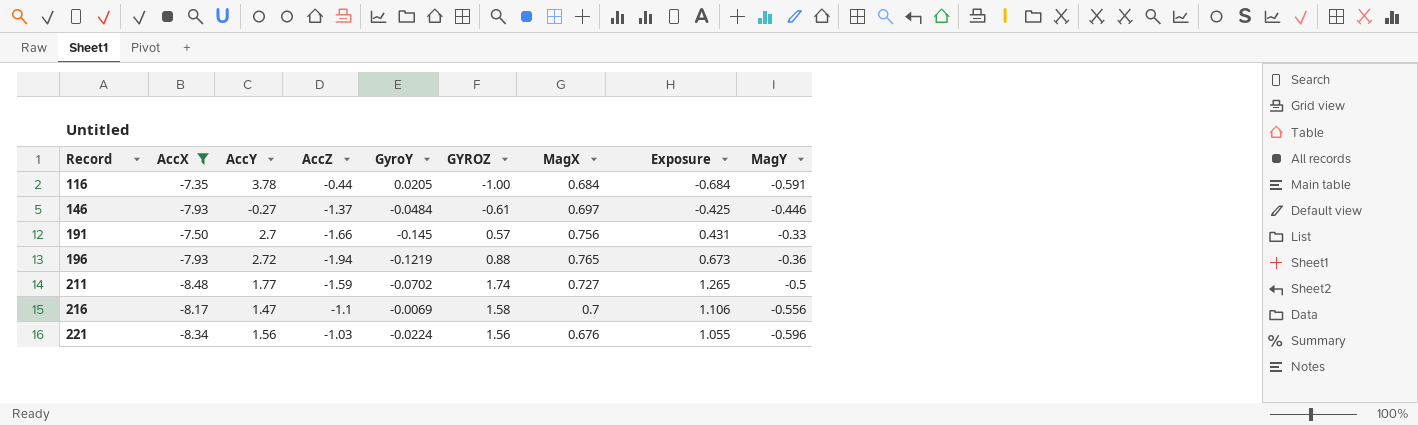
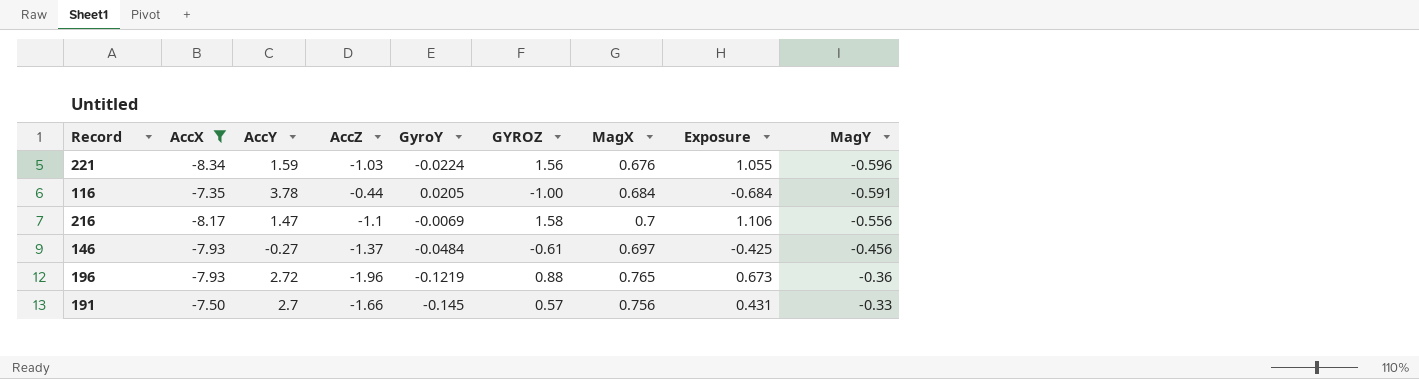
row order: Record ascending -> MagY ascending
row 211: -8.48 | 1.77 | -1.59 | -0.0702 | 1.74 | 0.727 | 1.265 | -0.5 -> none
221 | AccY: 1.56 -> 1.59
146 | MagY: -0.446 -> -0.456
196 | AccZ: -1.94 -> -1.96

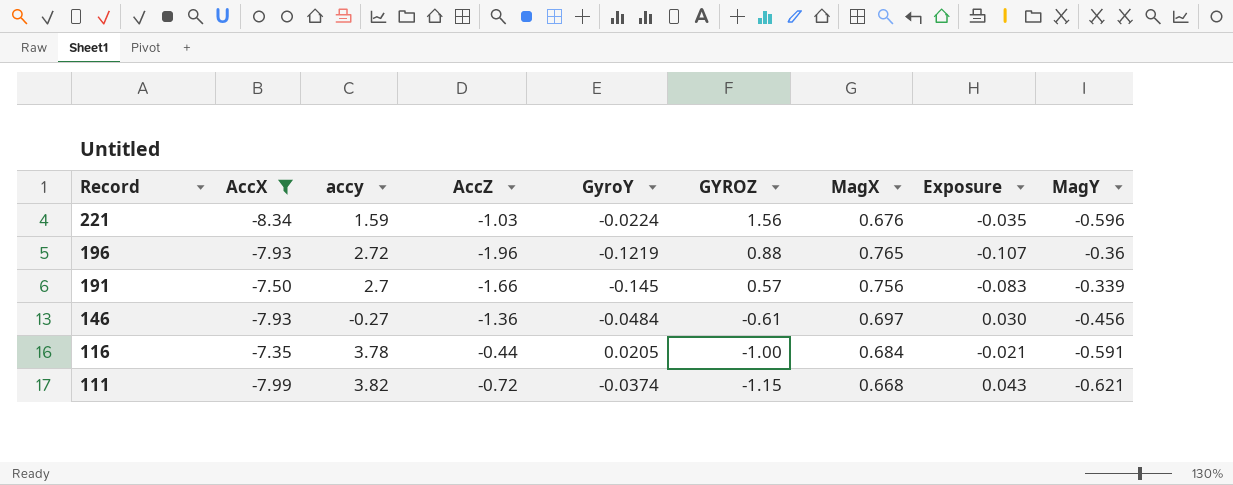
row order: MagY ascending -> Record descending
column name: AccY -> accy
column Exposure | formula: [GYROZ] * [MagX] -> [GyroY] * [GYROZ]
row 216: -8.17 | 1.47 | -1.1 | -0.0069 | 1.58 | 0.7 | 1.106 | -0.556 -> none
191 | MagY: -0.33 -> -0.339
146 | AccZ: -1.37 -> -1.36
row 111: none -> -7.99 | 3.82 | -0.72 | -0.0374 | -1.15 | 0.668 | 0.043 | -0.621

